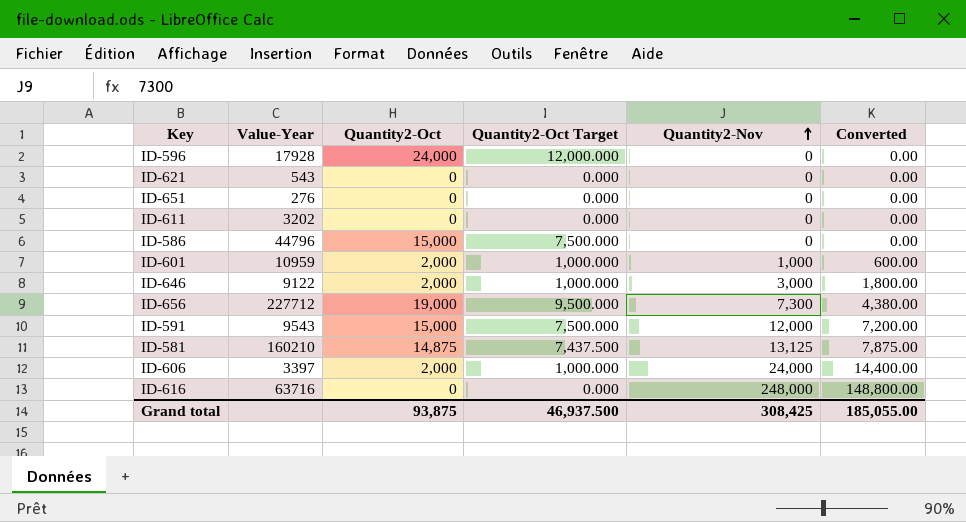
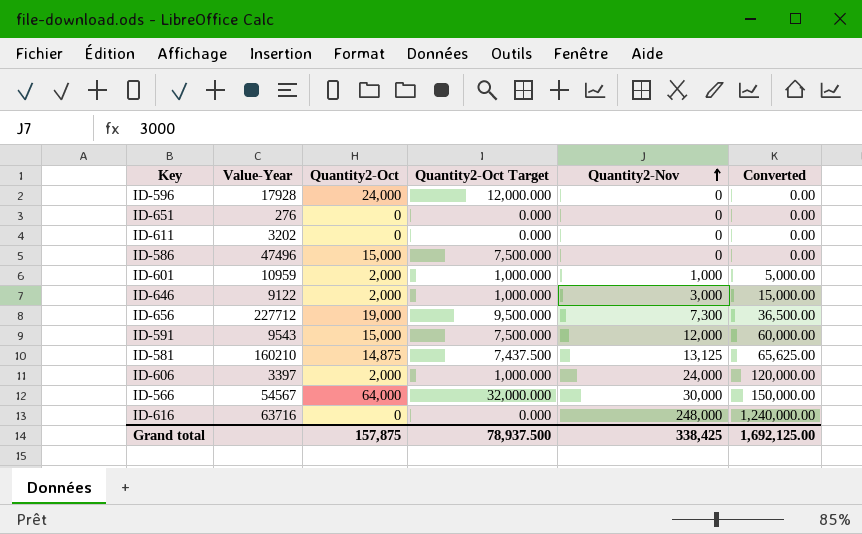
column Converted | formula: [Quantity2-Nov] * 0.6 -> [Quantity2-Nov] * 5
row ID-621: 543 | 0 | 0.000 | 0 | 0.00 -> none
ID-586 | Value-Year: 44796 -> 47496
row ID-566: none -> 54567 | 64,000 | 32,000.000 | 30,000 | 150,000.00
Grand total | Quantity2-Oct: 93,875 -> 157,875
Grand total | Quantity2-Oct Target: 46,937.500 -> 78,937.500
Grand total | Quantity2-Nov: 308,425 -> 338,425
Grand total | Converted: 185,055.00 -> 1,692,125.00

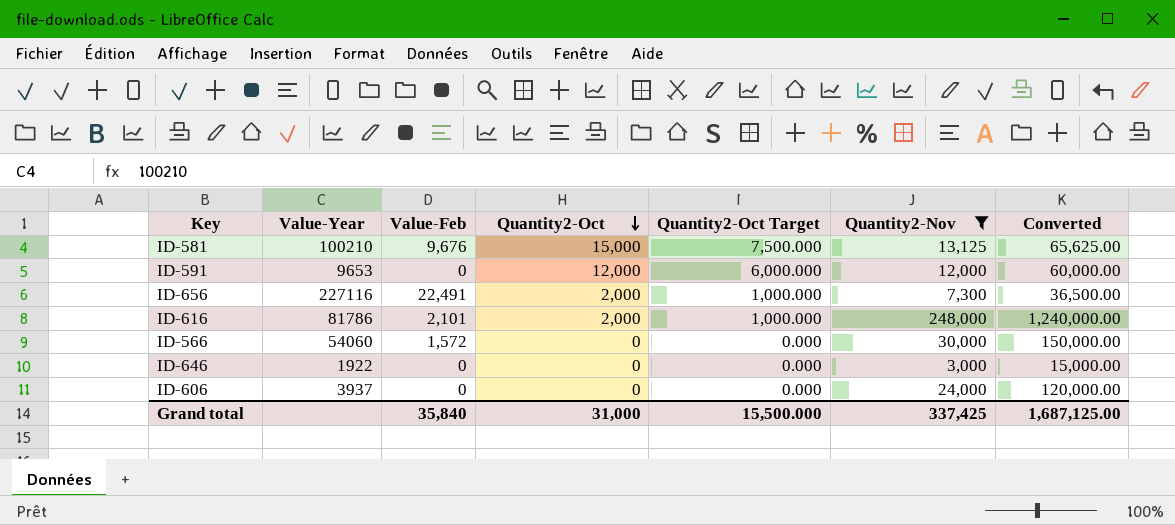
filter: none -> Quantity2-Nov >= 3,000
row order: Quantity2-Nov ascending -> Quantity2-Oct descending
column Value-Feb | position: none -> 3
ID-581 | Value-Year: 160210 -> 100210
ID-581 | Quantity2-Oct: 14,875 -> 15,000
ID-581 | Quantity2-Oct Target: 7,437.500 -> 7,500.000
ID-591 | Value-Year: 9543 -> 9653
ID-591 | Quantity2-Oct: 15,000 -> 12,000
ID-591 | Quantity2-Oct Target: 7,500.000 -> 6,000.000
ID-656 | Value-Year: 227712 -> 227116
ID-656 | Quantity2-Oct: 19,000 -> 2,000
ID-656 | Quantity2-Oct Target: 9,500.000 -> 1,000.000
ID-616 | Value-Year: 63716 -> 81786
ID-616 | Quantity2-Oct: 0 -> 2,000
ID-616 | Quantity2-Oct Target: 0.000 -> 1,000.000
ID-566 | Value-Year: 54567 -> 54060
ID-566 | Quantity2-Oct: 64,000 -> 0
ID-566 | Quantity2-Oct Target: 32,000.000 -> 0.000
ID-646 | Value-Year: 9122 -> 1922
ID-646 | Quantity2-Oct: 2,000 -> 0
ID-646 | Quantity2-Oct Target: 1,000.000 -> 0.000
ID-606 | Value-Year: 3397 -> 3937
ID-606 | Quantity2-Oct: 2,000 -> 0
ID-606 | Quantity2-Oct Target: 1,000.000 -> 0.000
Grand total | Quantity2-Oct: 157,875 -> 31,000
Grand total | Quantity2-Oct Target: 78,937.500 -> 15,500.000
Grand total | Quantity2-Nov: 338,425 -> 337,425
Grand total | Converted: 1,692,125.00 -> 1,687,125.00

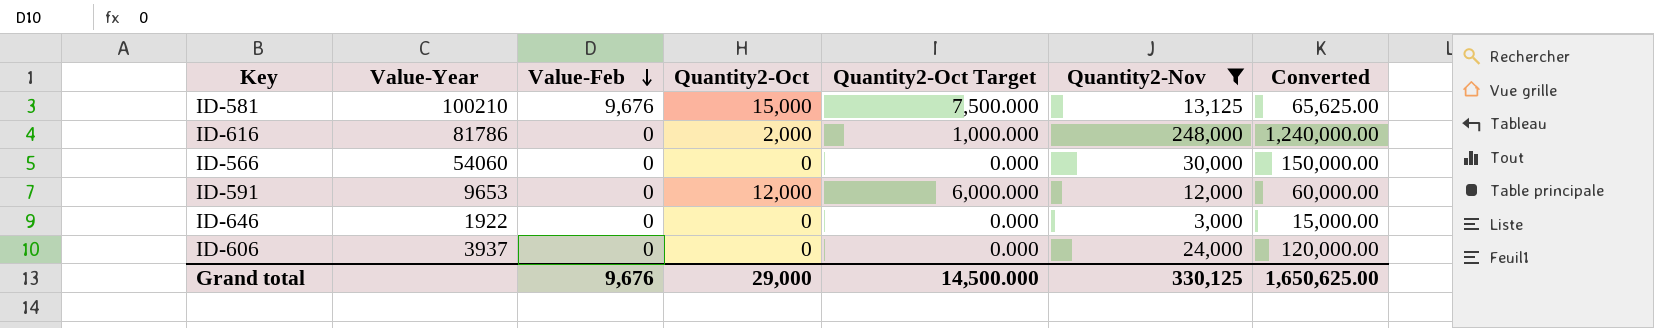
row order: Quantity2-Oct descending -> Value-Feb descending
row ID-656: 227116 | 22,491 | 2,000 | 1,000.000 | 7,300 | 36,500.00 -> none
ID-616 | Value-Feb: 2,101 -> 0
ID-566 | Value-Feb: 1,572 -> 0
Grand total | Value-Feb: 35,840 -> 9,676
Grand total | Quantity2-Oct: 31,000 -> 29,000
Grand total | Quantity2-Oct Target: 15,500.000 -> 14,500.000
Grand total | Quantity2-Nov: 337,425 -> 330,125
Grand total | Converted: 1,687,125.00 -> 1,650,625.00

